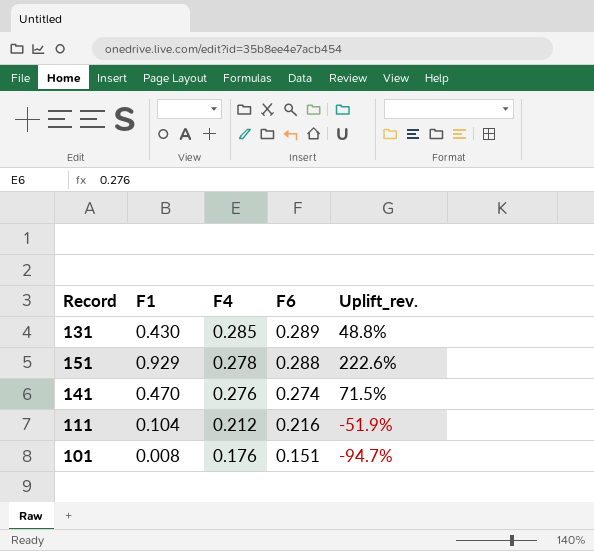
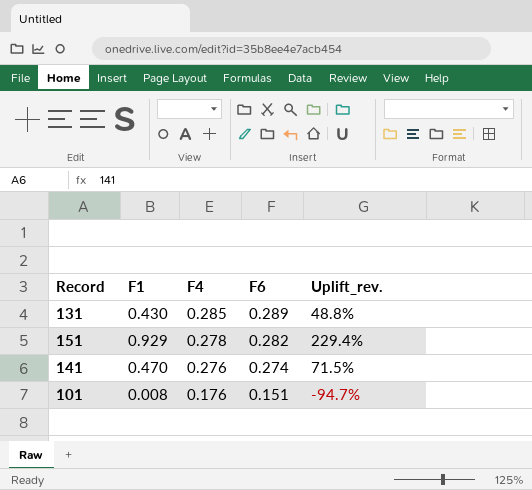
row 111: 0.104 | 0.212 | 0.216 | -51.9% -> none
151 | F6: 0.288 -> 0.282
151 | Uplift_rev.: 222.6% -> 229.4%

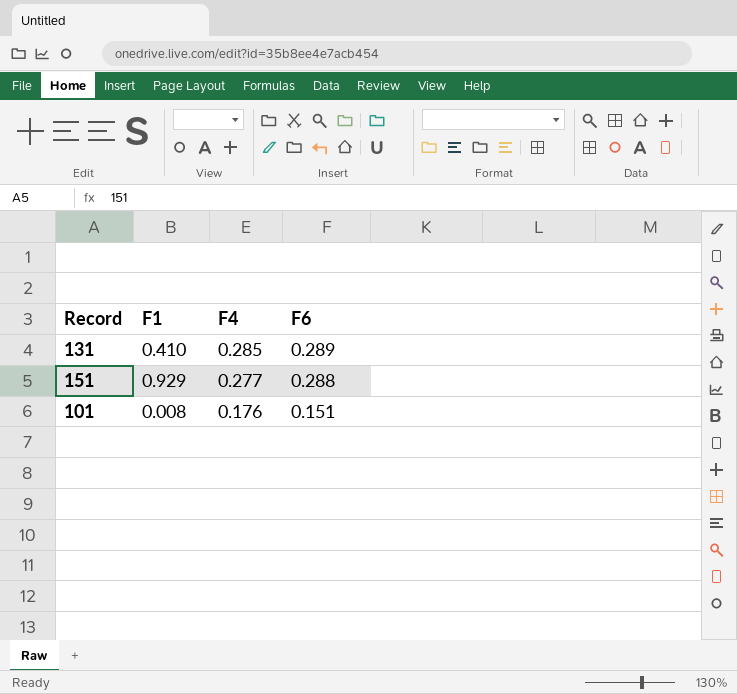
column Uplift_rev. | formula: ([F1] - [F6]) / [F6] -> none
row 141: 0.470 | 0.276 | 0.274 | 71.5% -> none
131 | F1: 0.430 -> 0.410
151 | F4: 0.278 -> 0.277
151 | F6: 0.282 -> 0.288

